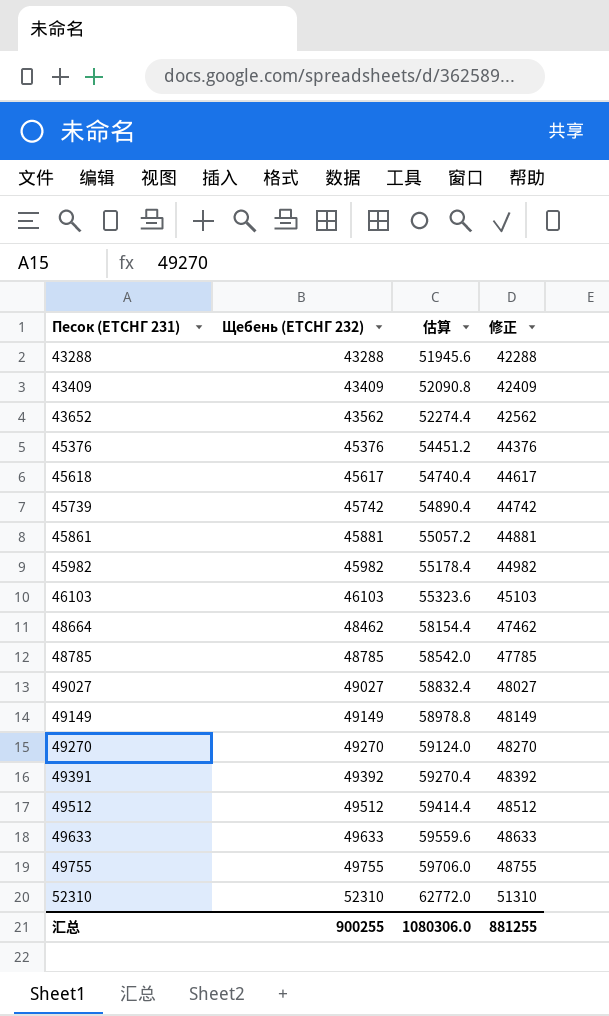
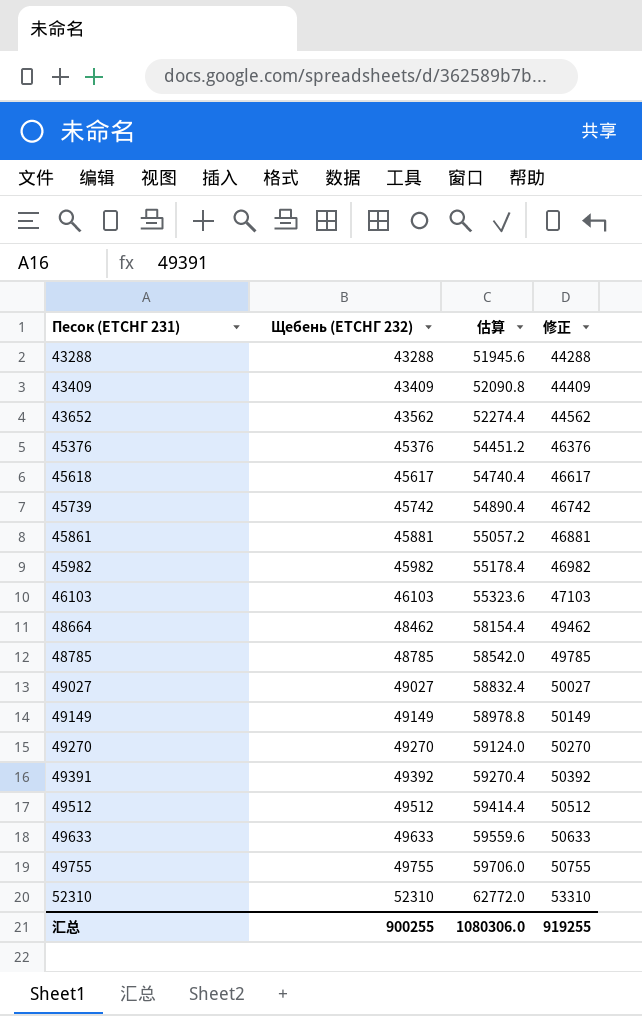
column 修正 | formula: [Щебень (ЕТСНГ 232)] - 1000 -> [Щебень (ЕТСНГ 232)] + 1000
汇总 | 修正: 881255 -> 919255

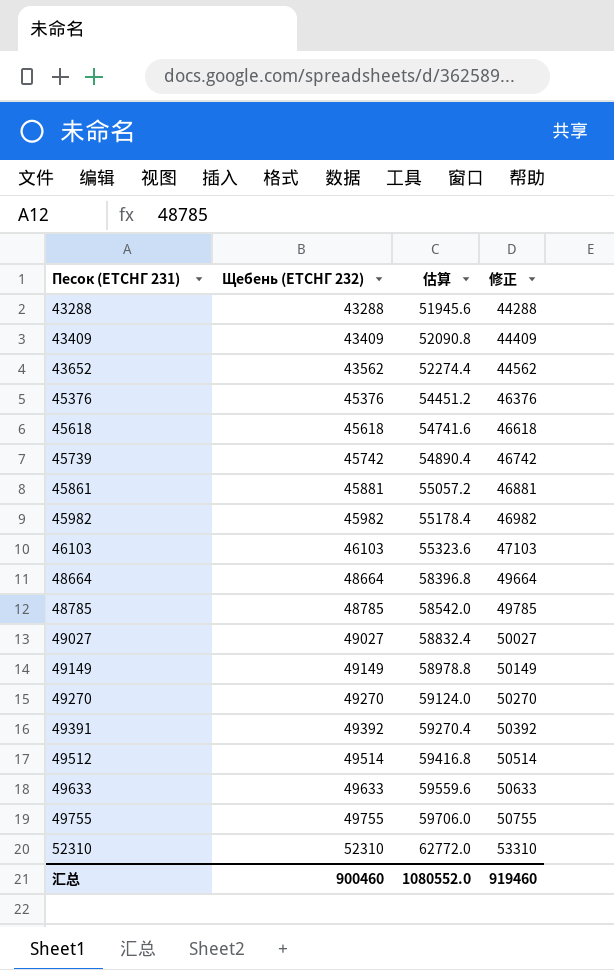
45618 | Щебень (ЕТСНГ 232): 45617 -> 45618
45618 | 估算: 54740.4 -> 54741.6
45618 | 修正: 46617 -> 46618
48664 | Щебень (ЕТСНГ 232): 48462 -> 48664
48664 | 估算: 58154.4 -> 58396.8
48664 | 修正: 49462 -> 49664
49512 | Щебень (ЕТСНГ 232): 49512 -> 49514
49512 | 估算: 59414.4 -> 59416.8
49512 | 修正: 50512 -> 50514
汇总 | Щебень (ЕТСНГ 232): 900255 -> 900460
汇总 | 估算: 1080306.0 -> 1080552.0
汇总 | 修正: 919255 -> 919460

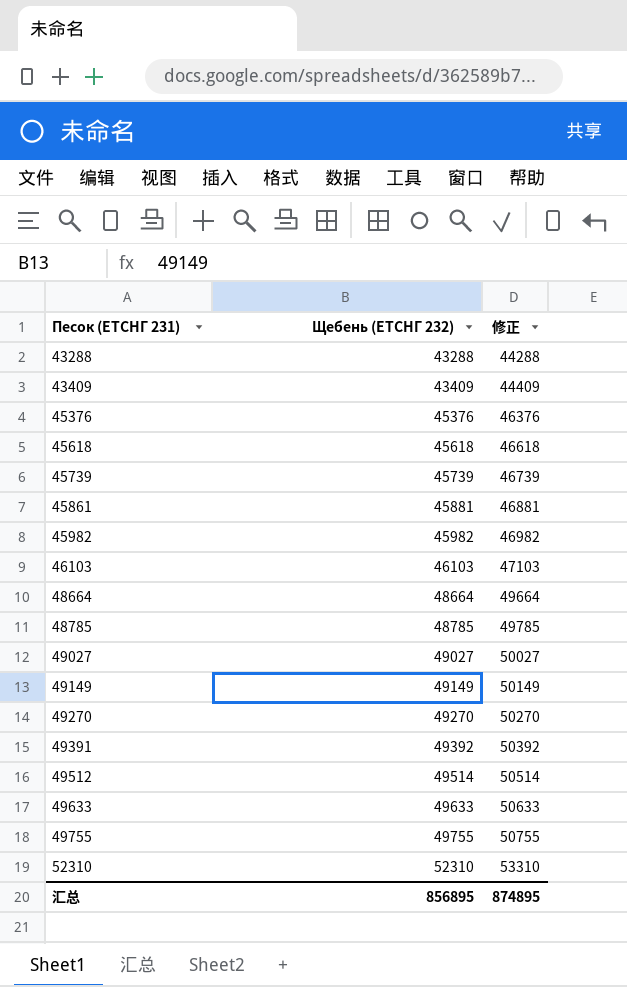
column 估算 | formula: [Щебень (ЕТСНГ 232)] * 1.2 -> none
row 43652: 43562 | 52274.4 | 44562 -> none
45739 | Щебень (ЕТСНГ 232): 45742 -> 45739
45739 | 修正: 46742 -> 46739
汇总 | Щебень (ЕТСНГ 232): 900460 -> 856895
汇总 | 修正: 919460 -> 874895

